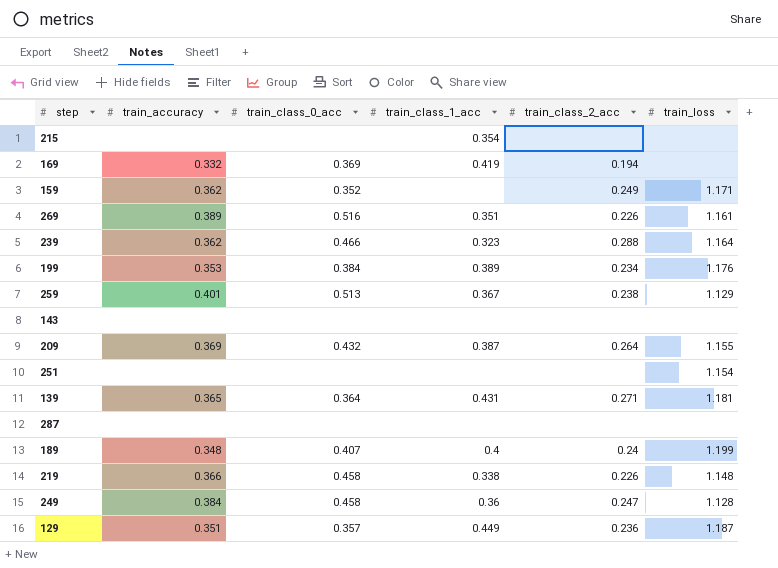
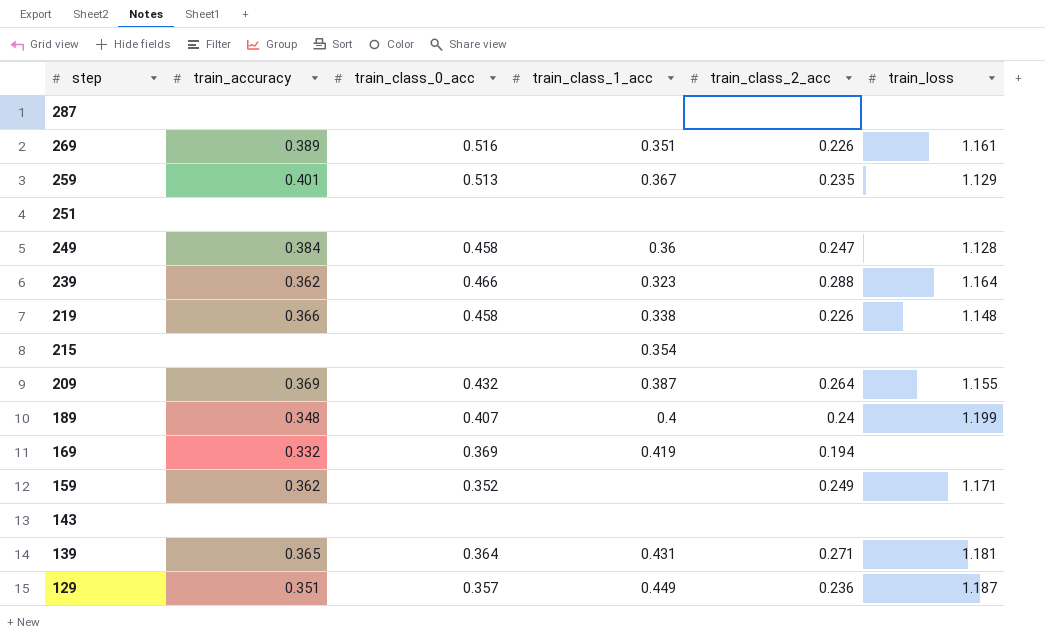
row order: none -> step descending
row 199: 0.353 | 0.384 | 0.389 | 0.234 | 1.176 -> none
259 | train_class_2_acc: 0.238 -> 0.235
251 | train_loss: 1.154 -> none

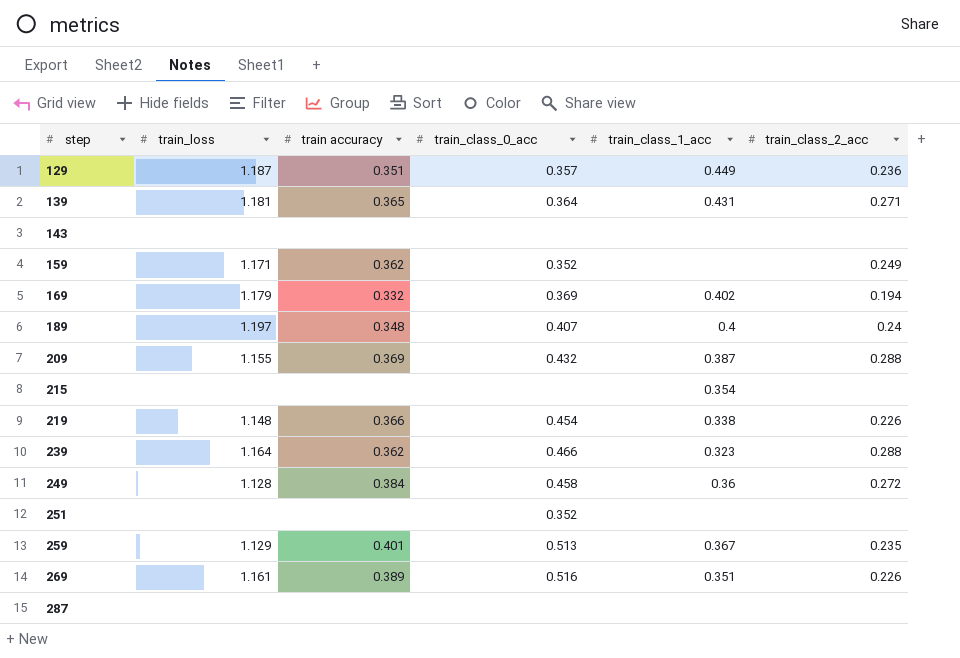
row order: step descending -> step ascending
column train_loss | position: 6 -> 2
column name: train_accuracy -> train accuracy
169 | train_loss: none -> 1.179
169 | train_class_1_acc: 0.419 -> 0.402
189 | train_loss: 1.199 -> 1.197
209 | train_class_2_acc: 0.264 -> 0.288
219 | train_class_0_acc: 0.458 -> 0.454
249 | train_class_2_acc: 0.247 -> 0.272
251 | train_class_0_acc: none -> 0.352

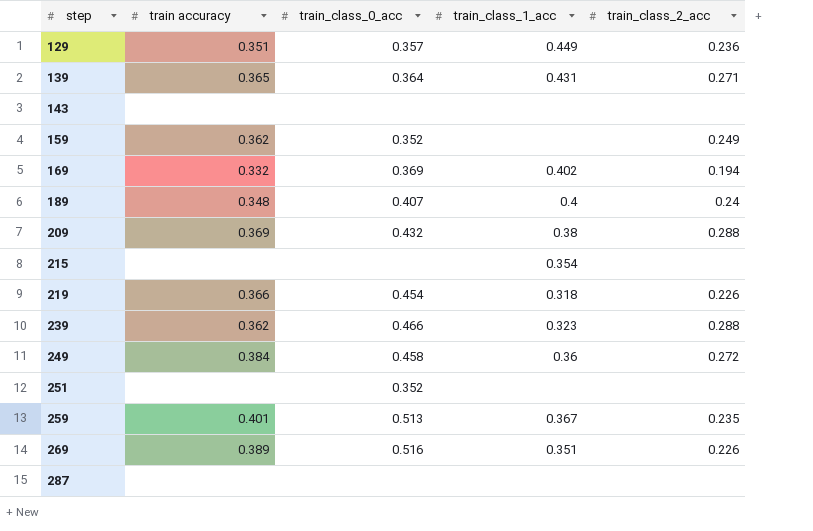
column train_loss | position: 2 -> none
209 | train_class_1_acc: 0.387 -> 0.38
219 | train_class_1_acc: 0.338 -> 0.318

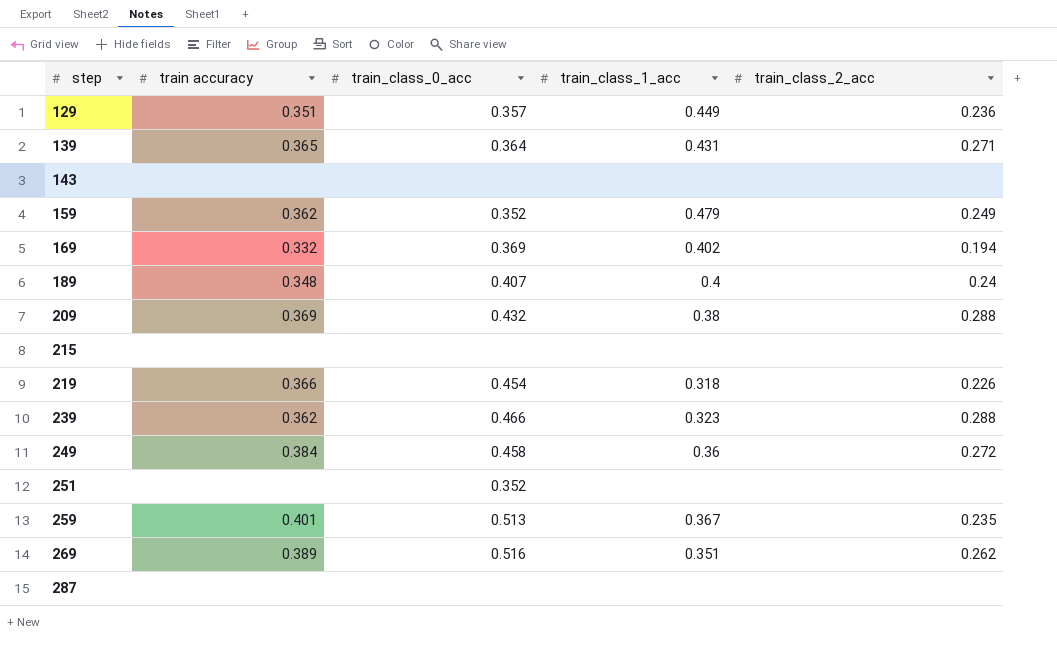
159 | train_class_1_acc: none -> 0.479
215 | train_class_1_acc: 0.354 -> none
269 | train_class_2_acc: 0.226 -> 0.262

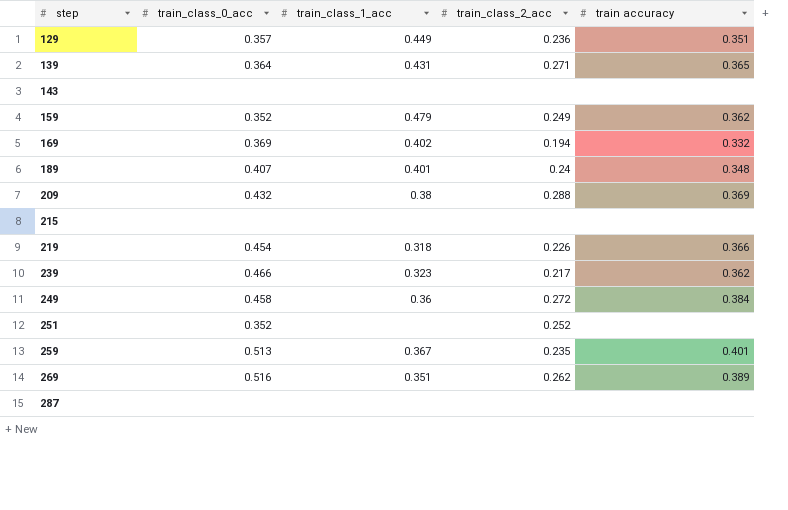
column train accuracy | position: 2 -> 5
189 | train_class_1_acc: 0.4 -> 0.401
239 | train_class_2_acc: 0.288 -> 0.217
251 | train_class_2_acc: none -> 0.252

